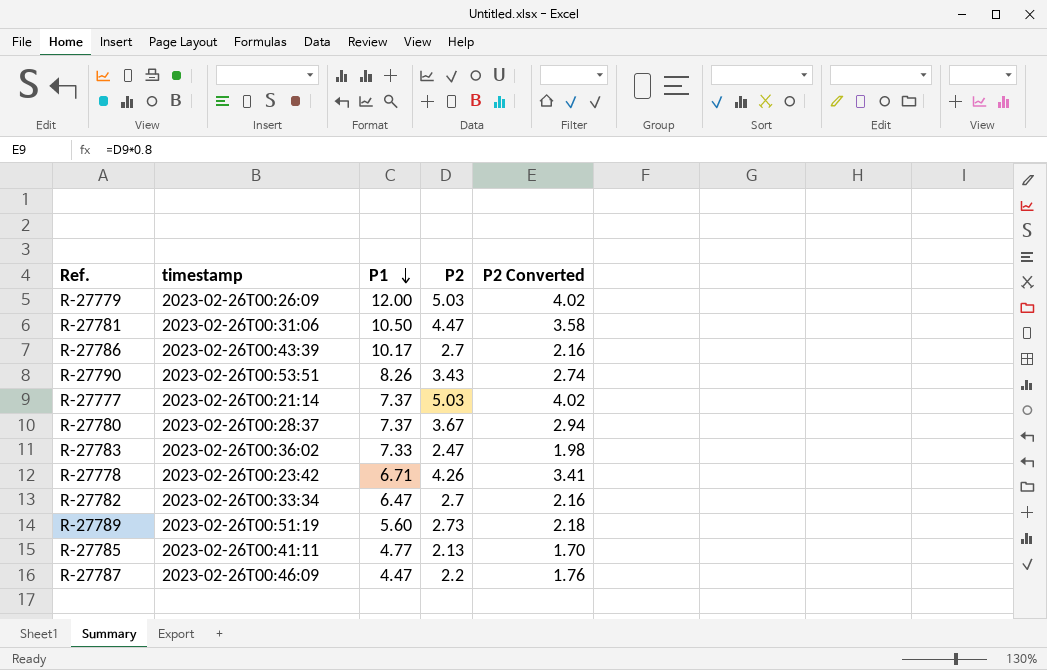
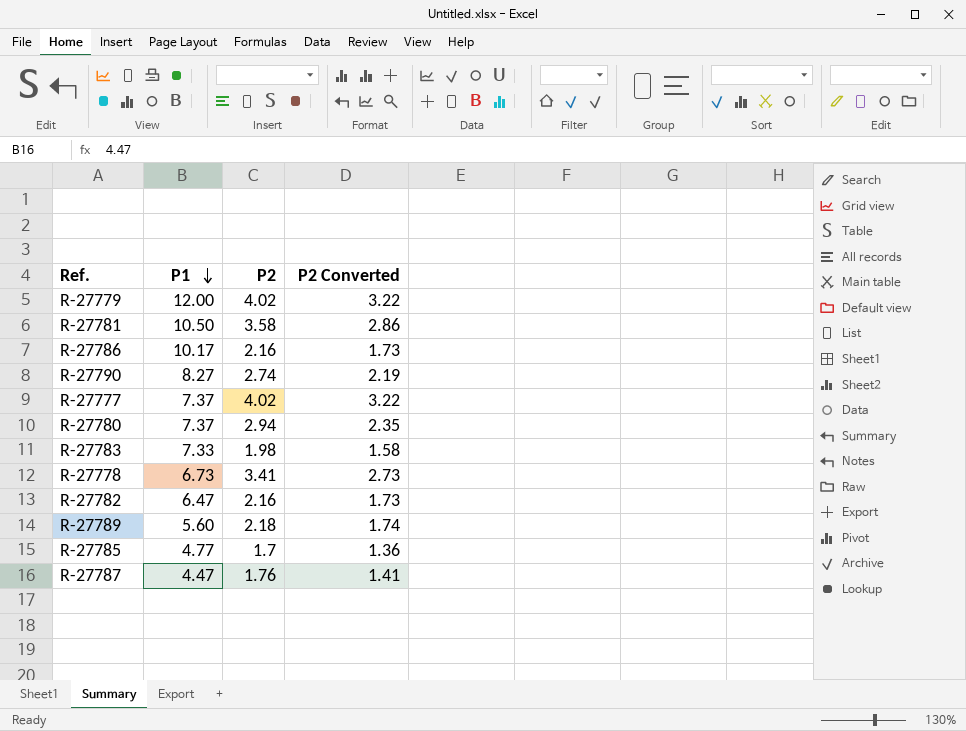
column timestamp | position: 2 -> none
R-27779 | P2: 5.03 -> 4.02
R-27779 | P2 Converted: 4.02 -> 3.22
R-27781 | P2: 4.47 -> 3.58
R-27781 | P2 Converted: 3.58 -> 2.86
R-27786 | P2: 2.7 -> 2.16
R-27786 | P2 Converted: 2.16 -> 1.73
R-27790 | P1: 8.26 -> 8.27
R-27790 | P2: 3.43 -> 2.74
R-27790 | P2 Converted: 2.74 -> 2.19
R-27777 | P2: 5.03 -> 4.02
R-27777 | P2 Converted: 4.02 -> 3.22
R-27780 | P2: 3.67 -> 2.94
R-27780 | P2 Converted: 2.94 -> 2.35
R-27783 | P2: 2.47 -> 1.98
R-27783 | P2 Converted: 1.98 -> 1.58
R-27778 | P1: 6.71 -> 6.73
R-27778 | P2: 4.26 -> 3.41
R-27778 | P2 Converted: 3.41 -> 2.73
R-27782 | P2: 2.7 -> 2.16
R-27782 | P2 Converted: 2.16 -> 1.73
R-27789 | P2: 2.73 -> 2.18
R-27789 | P2 Converted: 2.18 -> 1.74
R-27785 | P2: 2.13 -> 1.7
R-27785 | P2 Converted: 1.70 -> 1.36
R-27787 | P2: 2.2 -> 1.76
R-27787 | P2 Converted: 1.76 -> 1.41

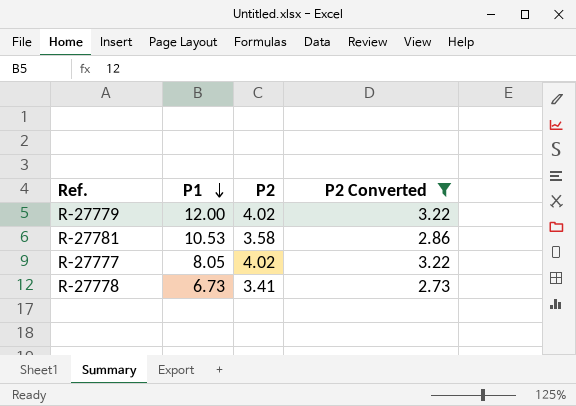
filter: none -> P2 Converted >= 2.73
R-27781 | P1: 10.50 -> 10.53
R-27777 | P1: 7.37 -> 8.05

